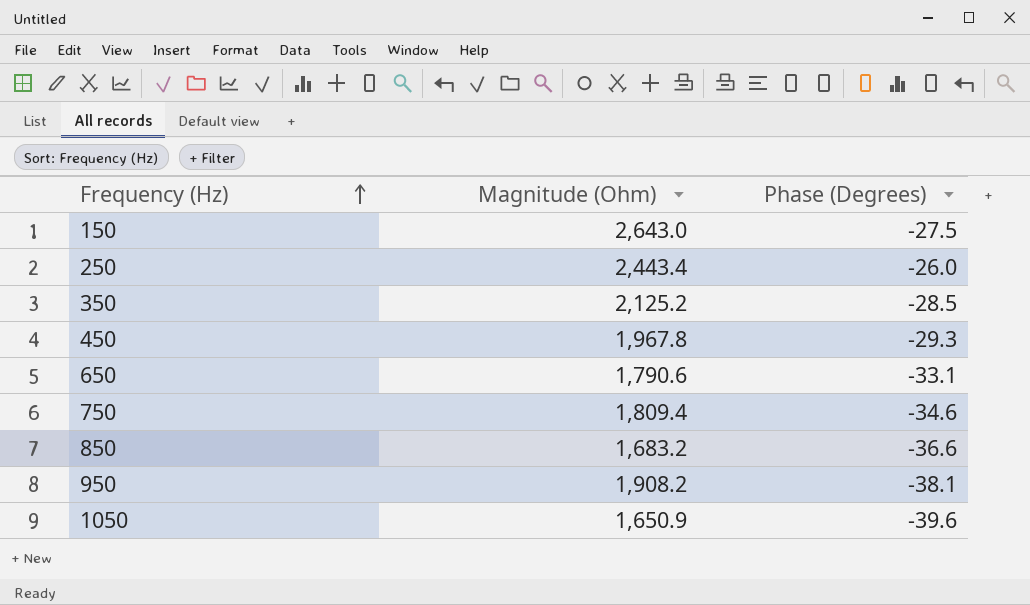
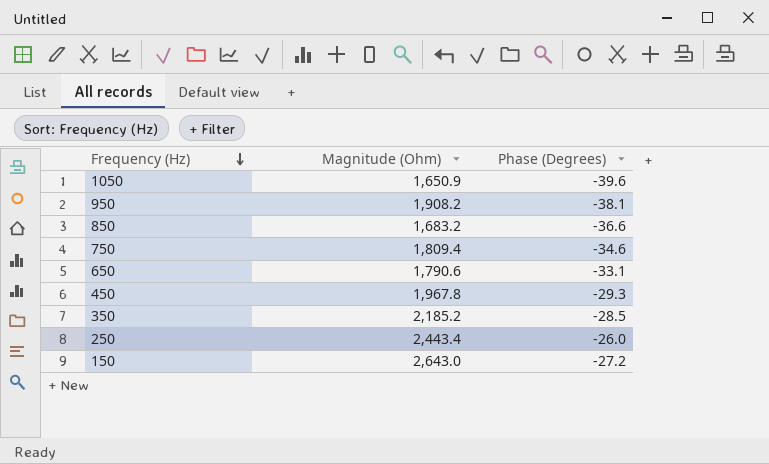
row order: Frequency (Hz) ascending -> Frequency (Hz) descending
350 | Magnitude (Ohm): 2,125.2 -> 2,185.2
150 | Phase (Degrees): -27.5 -> -27.2

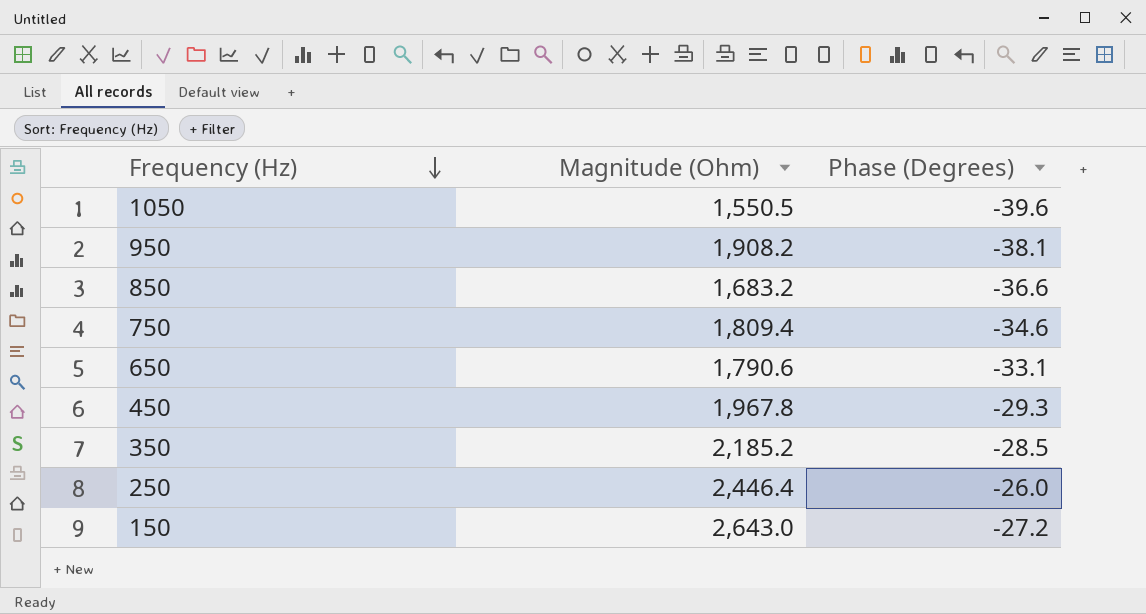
1050 | Magnitude (Ohm): 1,650.9 -> 1,550.5
250 | Magnitude (Ohm): 2,443.4 -> 2,446.4

